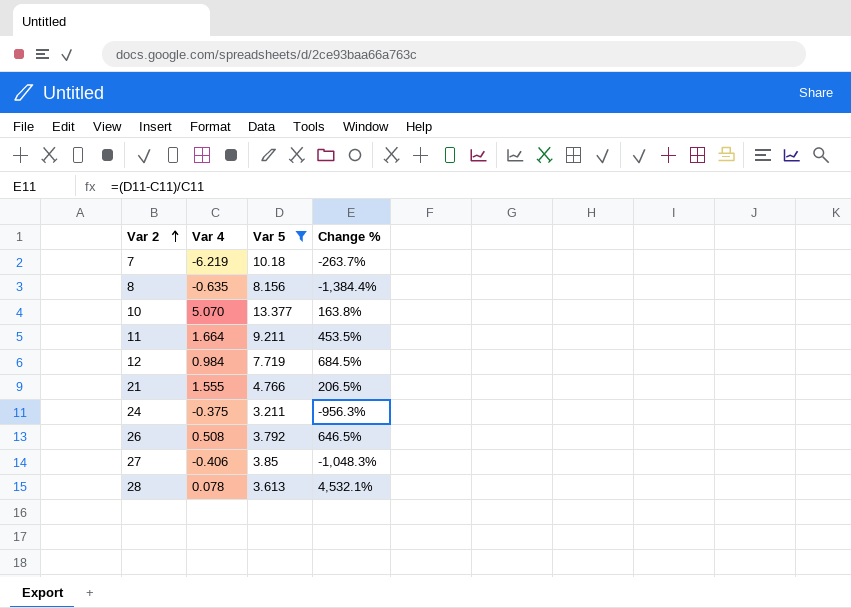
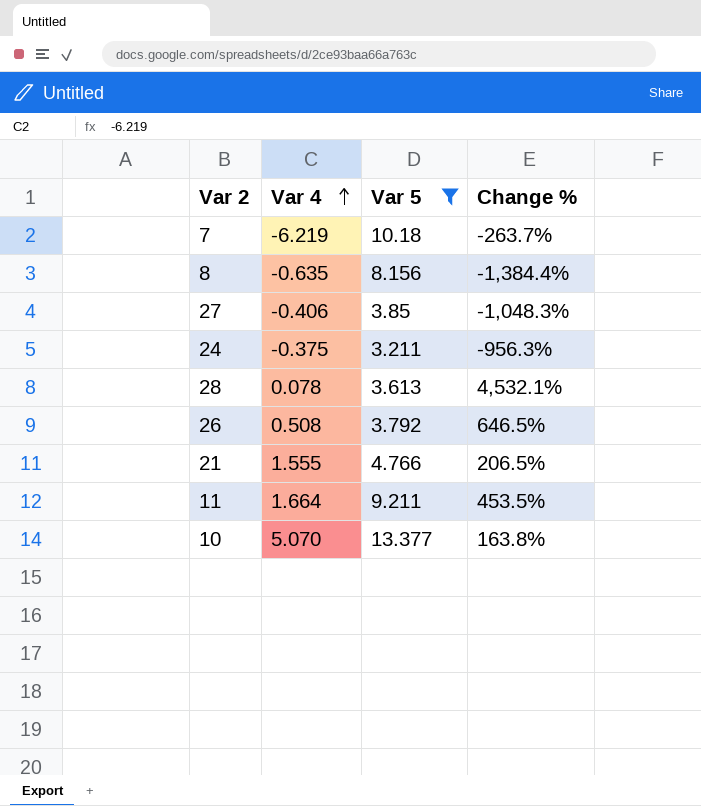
row order: Var 2 ascending -> Var 4 ascending
row 12: 0.984 | 7.719 | 684.5% -> none

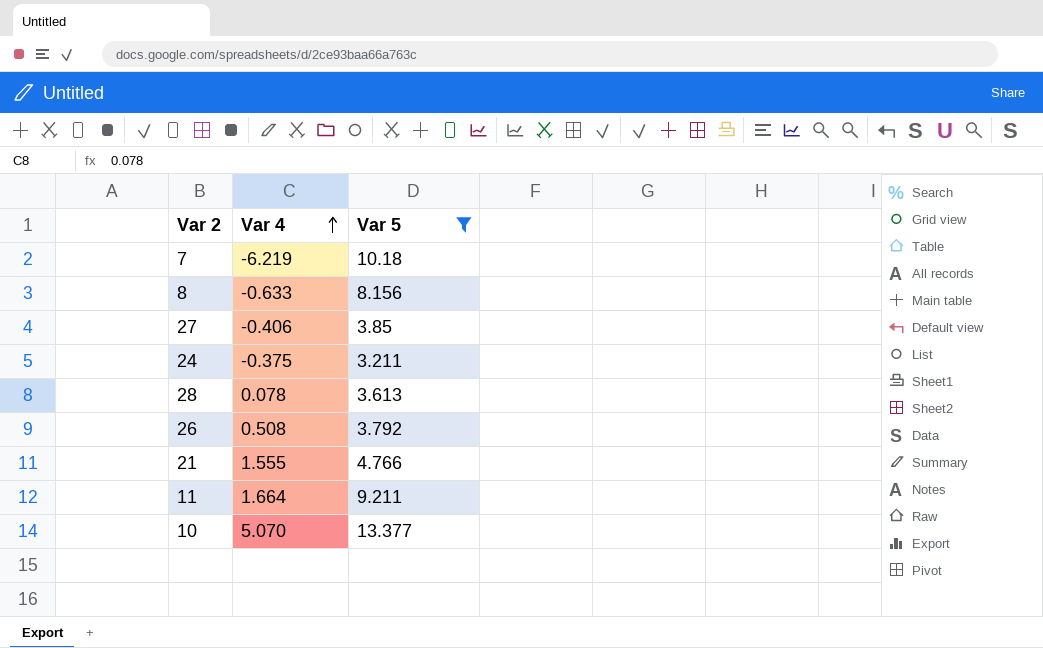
column Change % | formula: ([Var 5] - [Var 4]) / [Var 4] -> none
8 | Var 4: -0.635 -> -0.633

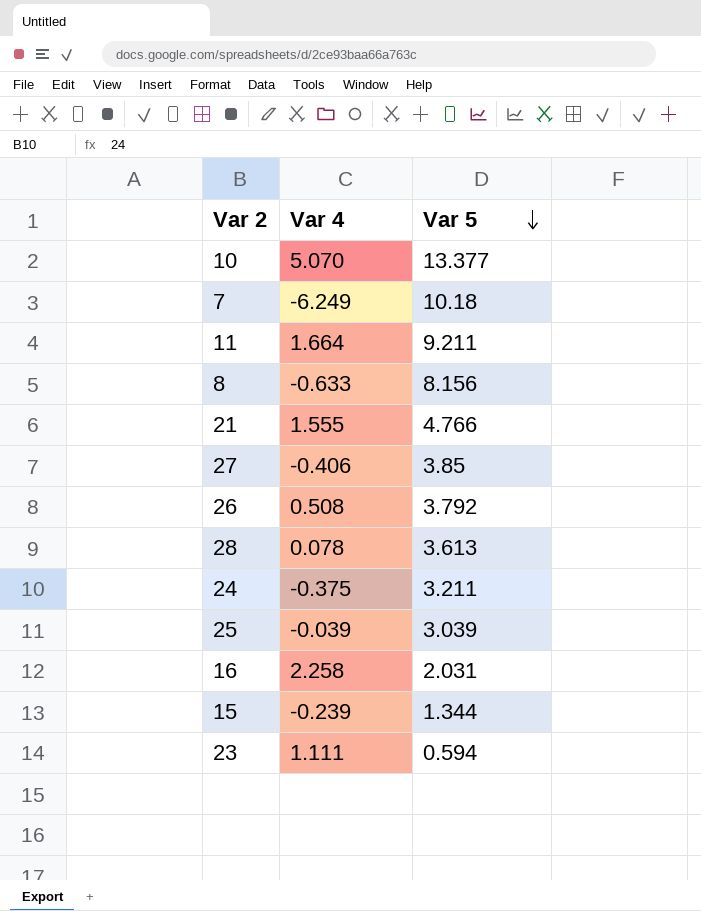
filter: Var 5 >= 3.211 -> none
row order: Var 4 ascending -> Var 5 descending
7 | Var 4: -6.219 -> -6.249

